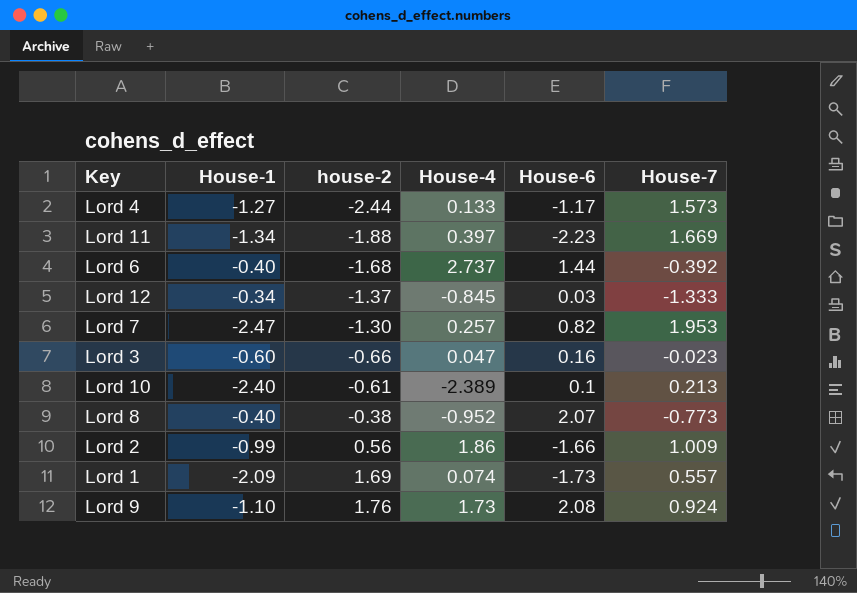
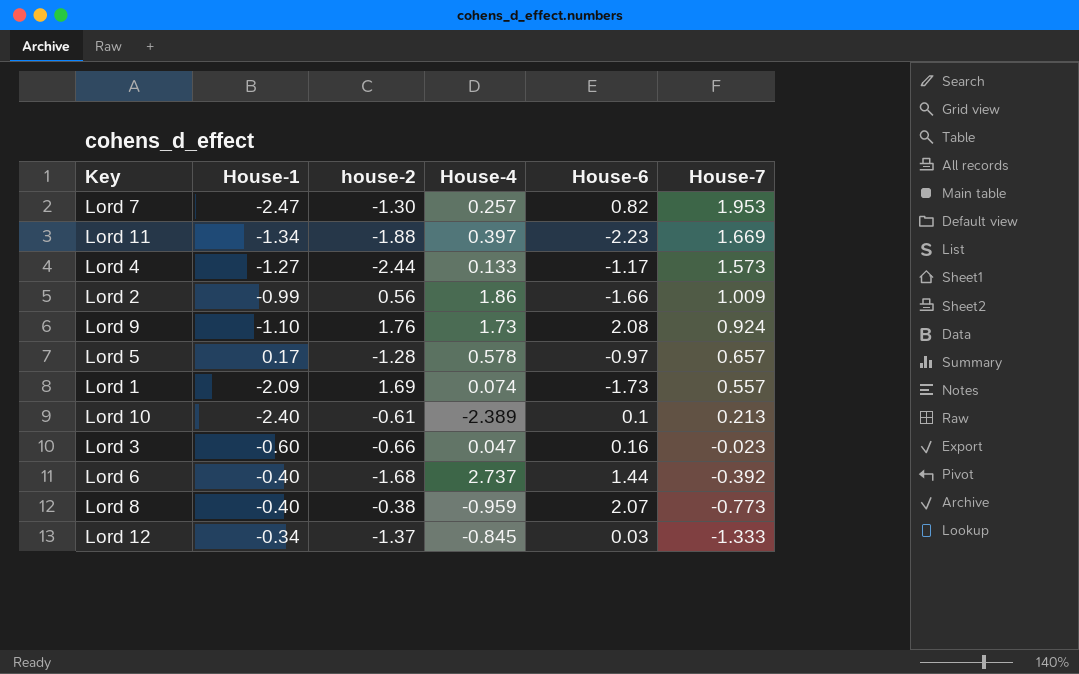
row order: house-2 ascending -> House-7 descending
row Lord 5: none -> 0.17 | -1.28 | 0.578 | -0.97 | 0.657
Lord 8 | House-4: -0.952 -> -0.959

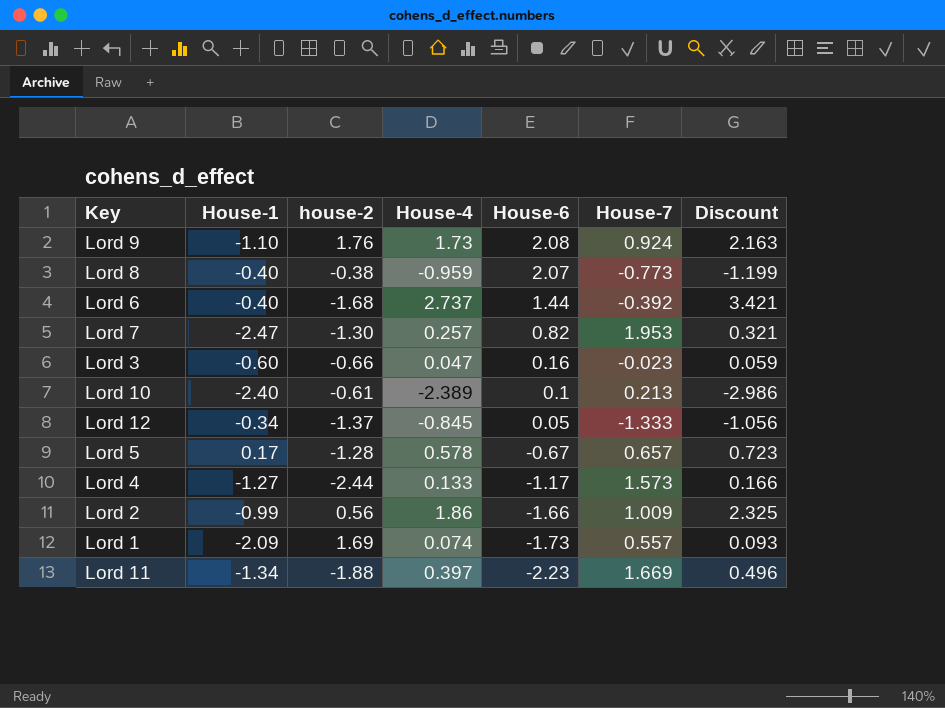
row order: House-7 descending -> House-6 descending
column Discount | formula: none -> [House-4] * 1.25
Lord 12 | House-6: 0.03 -> 0.05
Lord 5 | House-6: -0.97 -> -0.67

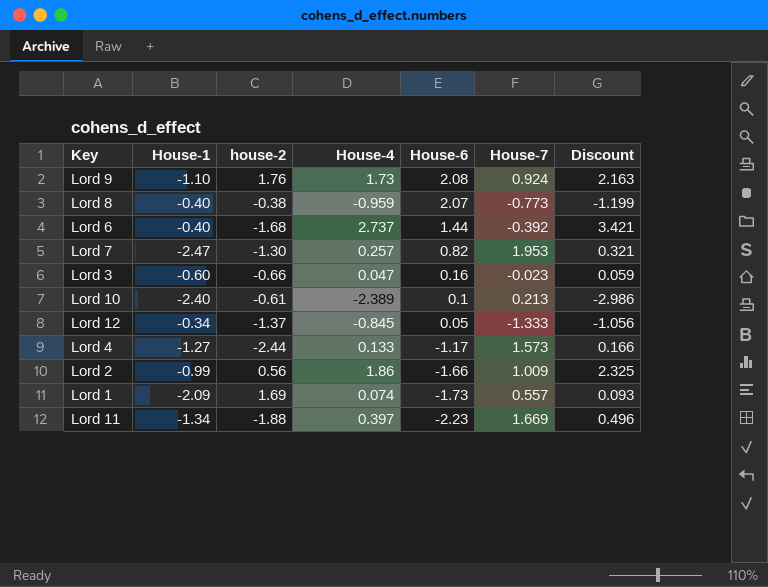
row Lord 5: 0.17 | -1.28 | 0.578 | -0.67 | 0.657 | 0.723 -> none

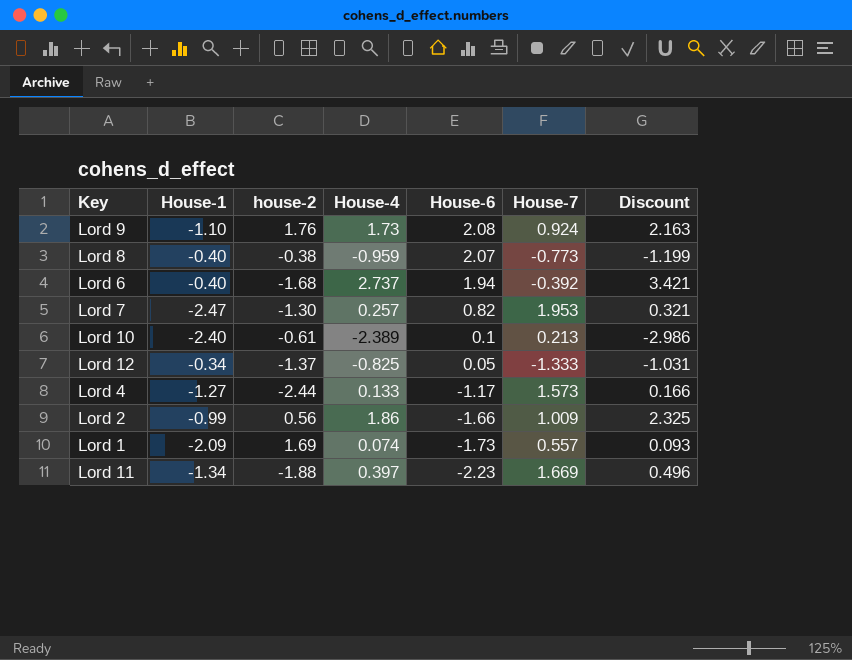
row Lord 3: -0.60 | -0.66 | 0.047 | 0.16 | -0.023 | 0.059 -> none
Lord 6 | House-6: 1.44 -> 1.94
Lord 12 | House-4: -0.845 -> -0.825
Lord 12 | Discount: -1.056 -> -1.031

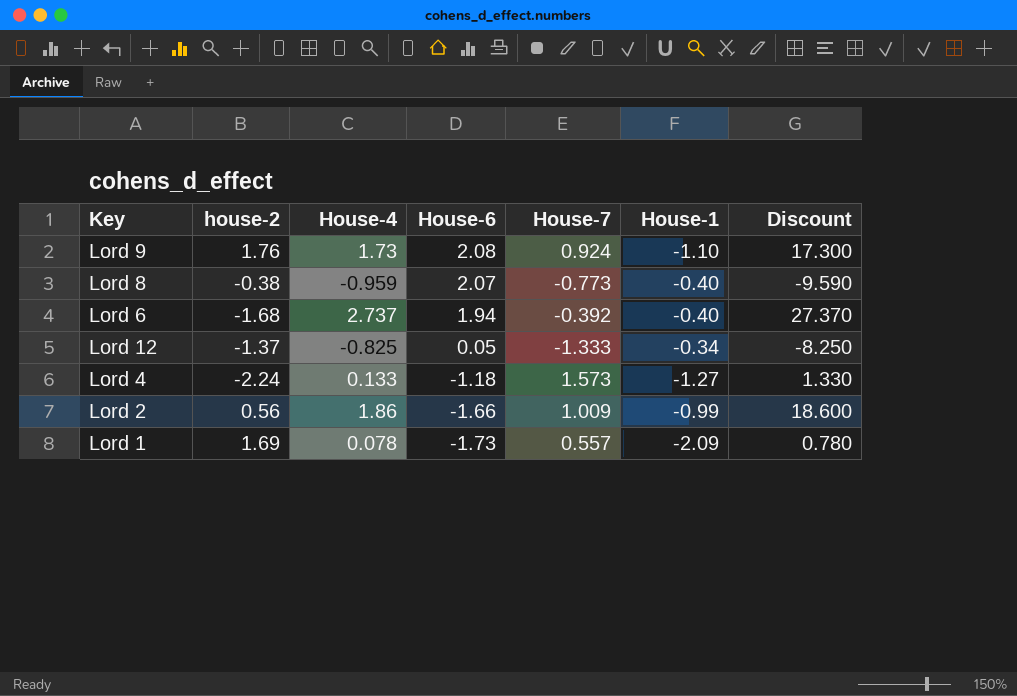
column House-1 | position: 2 -> 6
column Discount | formula: [House-4] * 1.25 -> [House-4] * 10
row Lord 7: -2.47 | -1.30 | 0.257 | 0.82 | 1.953 | 0.321 -> none
row Lord 10: -2.40 | -0.61 | -2.389 | 0.1 | 0.213 | -2.986 -> none
row Lord 11: -1.34 | -1.88 | 0.397 | -2.23 | 1.669 | 0.496 -> none
Lord 4 | house-2: -2.44 -> -2.24
Lord 4 | House-6: -1.17 -> -1.18
Lord 1 | House-4: 0.074 -> 0.078

